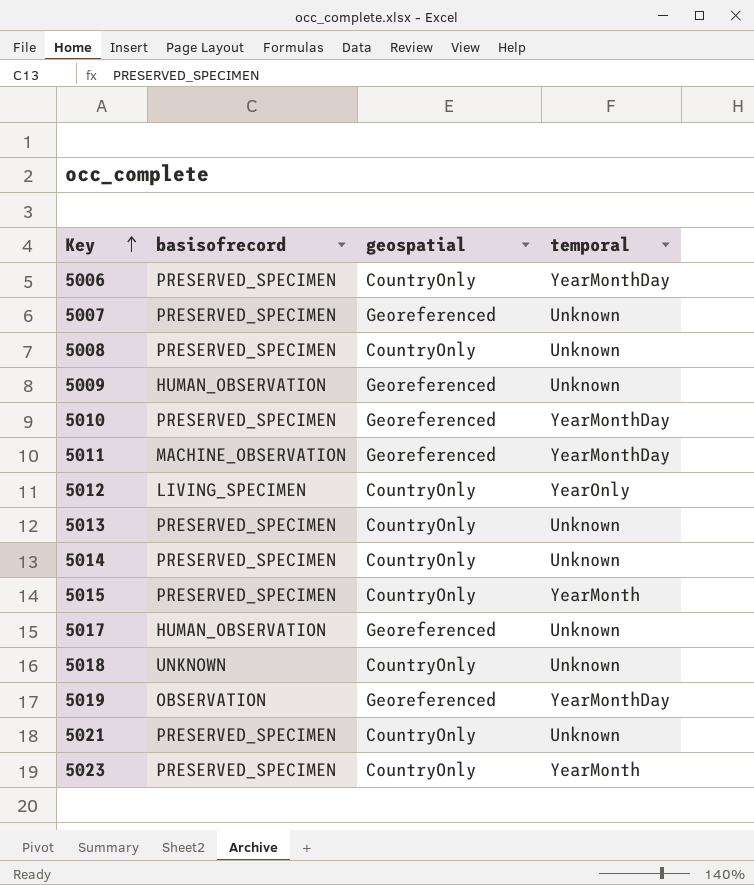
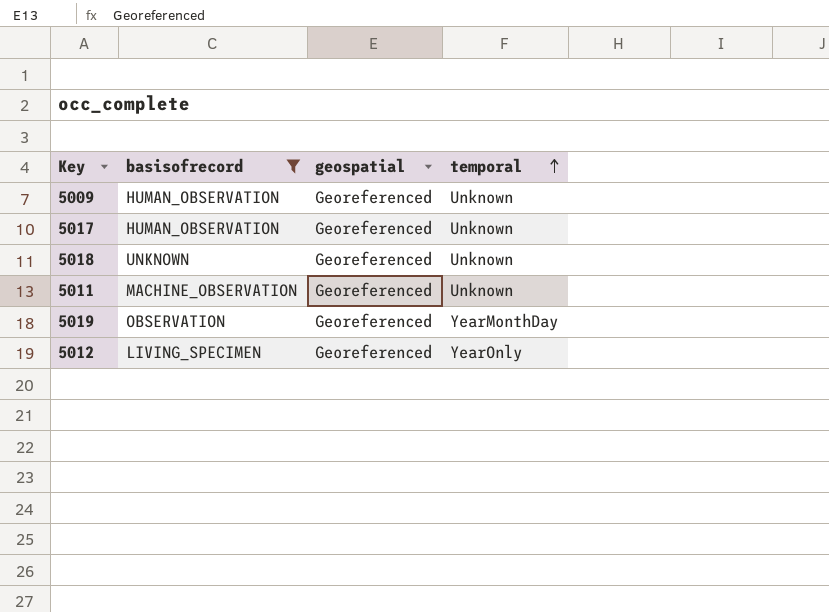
filter: none -> basisofrecord != PRESERVED_SPECIMEN
row order: Key ascending -> temporal ascending
5018 | geospatial: CountryOnly -> Georeferenced
5011 | temporal: YearMonthDay -> Unknown
5012 | geospatial: CountryOnly -> Georeferenced

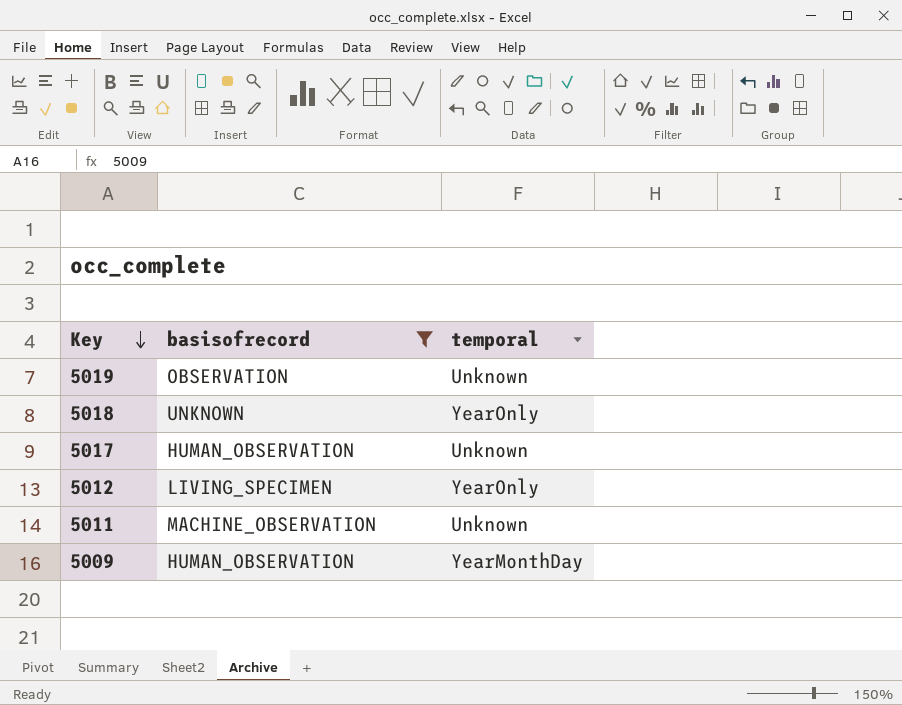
row order: temporal ascending -> Key descending
column geospatial | position: 3 -> none
5019 | temporal: YearMonthDay -> Unknown
5018 | temporal: Unknown -> YearOnly
5009 | temporal: Unknown -> YearMonthDay

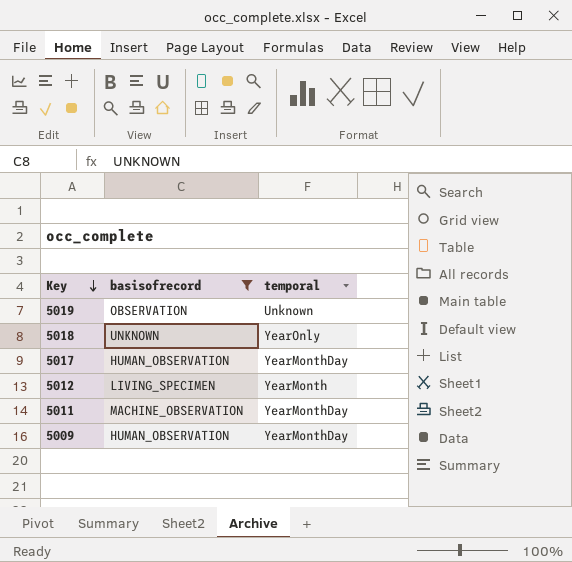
5017 | temporal: Unknown -> YearMonthDay
5012 | temporal: YearOnly -> YearMonth
5011 | temporal: Unknown -> YearMonthDay

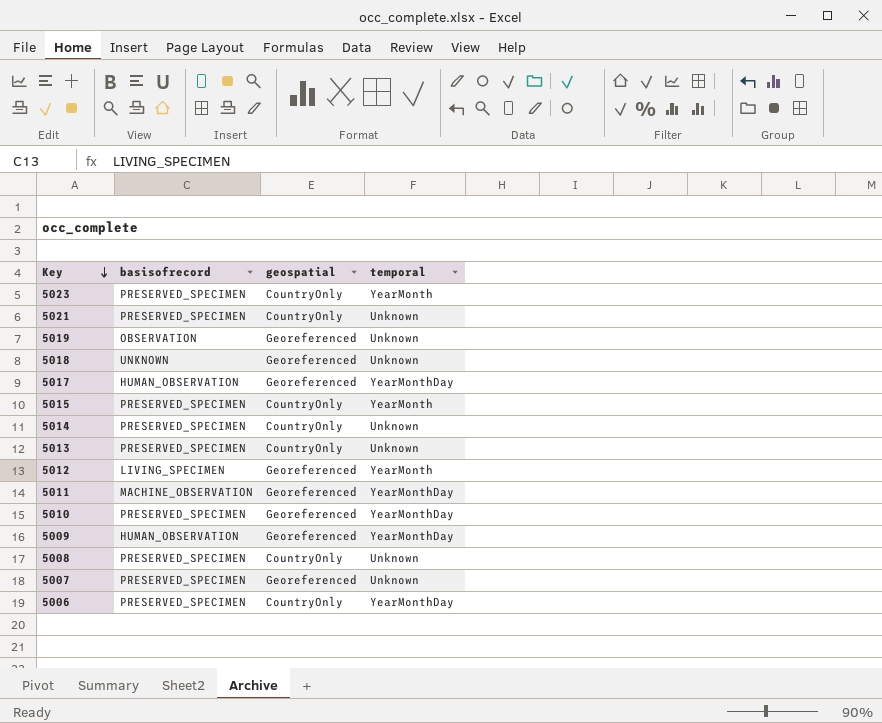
filter: basisofrecord != PRESERVED_SPECIMEN -> none
column geospatial | position: none -> 3
5018 | temporal: YearOnly -> Unknown

